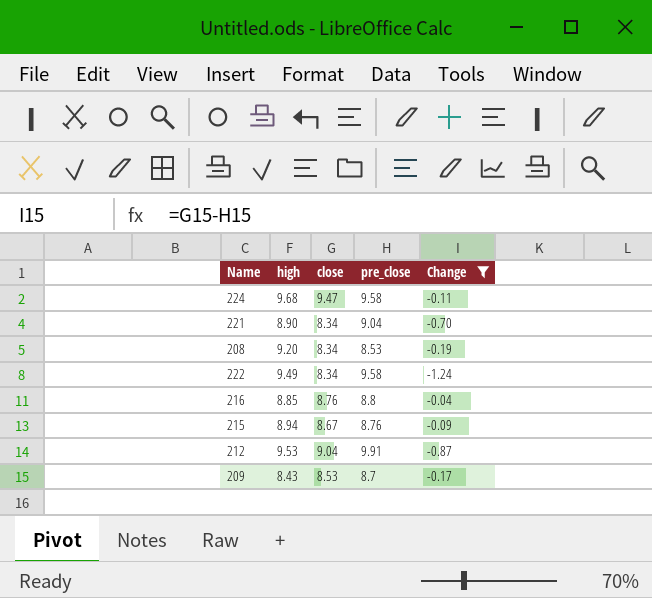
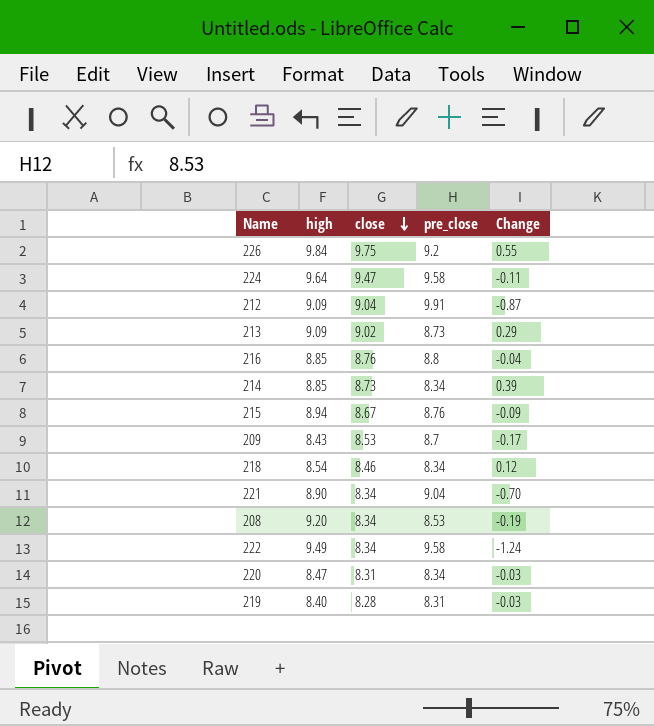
filter: Change <= -0.04 -> none
row order: none -> close descending
224 | high: 9.68 -> 9.64
212 | high: 9.53 -> 9.09

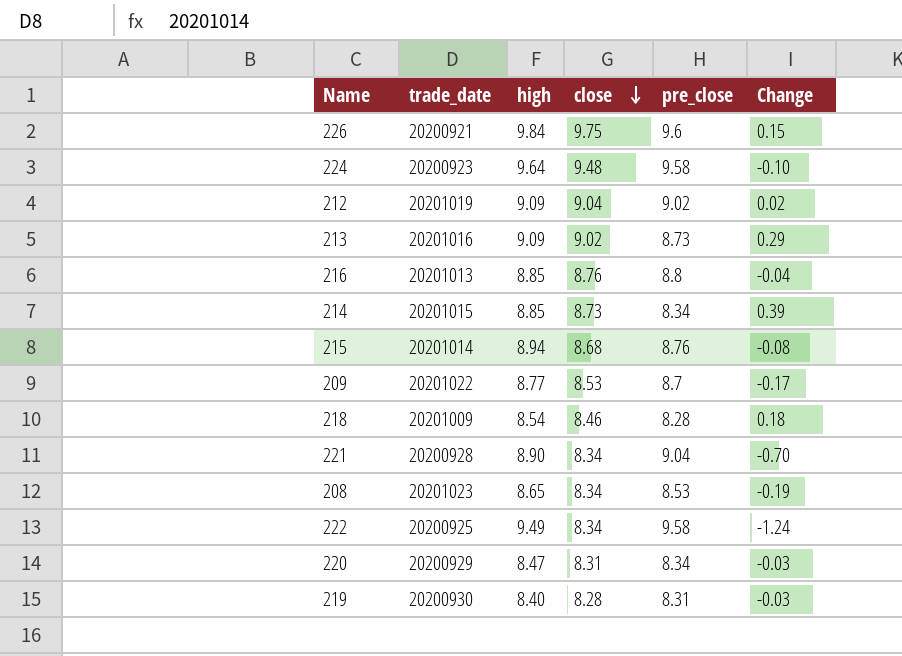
column trade_date | position: none -> 2
226 | pre_close: 9.2 -> 9.6
226 | Change: 0.55 -> 0.15
224 | close: 9.47 -> 9.48
224 | Change: -0.11 -> -0.10
212 | pre_close: 9.91 -> 9.02
212 | Change: -0.87 -> 0.02
215 | close: 8.67 -> 8.68
215 | Change: -0.09 -> -0.08
209 | high: 8.43 -> 8.77
218 | pre_close: 8.34 -> 8.28
218 | Change: 0.12 -> 0.18
208 | high: 9.20 -> 8.65

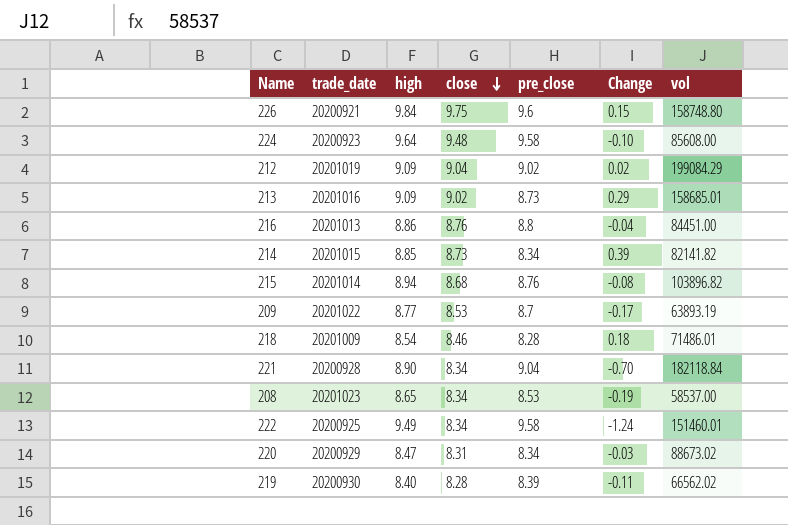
column vol | position: none -> 7
216 | high: 8.85 -> 8.86
219 | pre_close: 8.31 -> 8.39
219 | Change: -0.03 -> -0.11

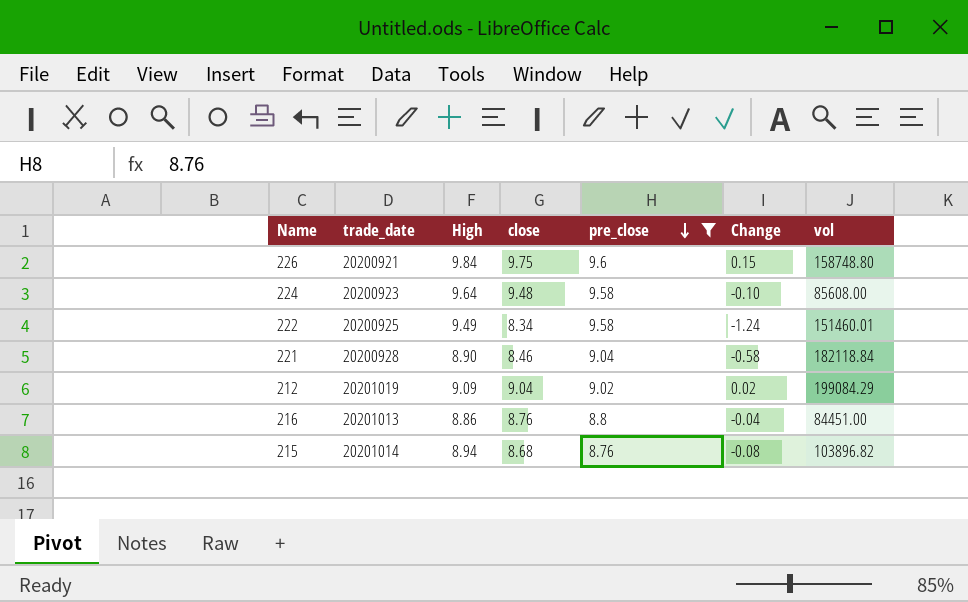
filter: none -> pre_close >= 8.76
row order: close descending -> pre_close descending
column name: high -> High
221 | close: 8.34 -> 8.46
221 | Change: -0.70 -> -0.58

